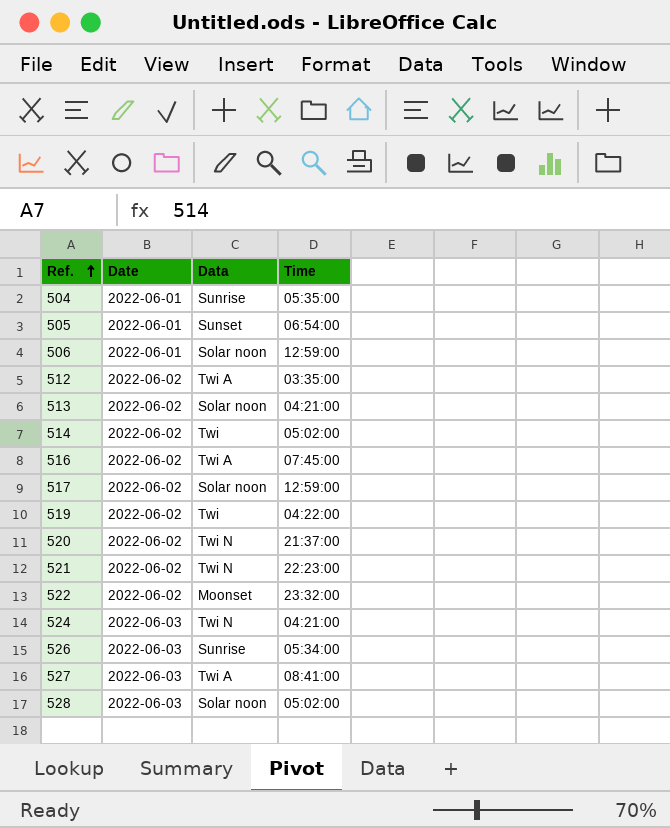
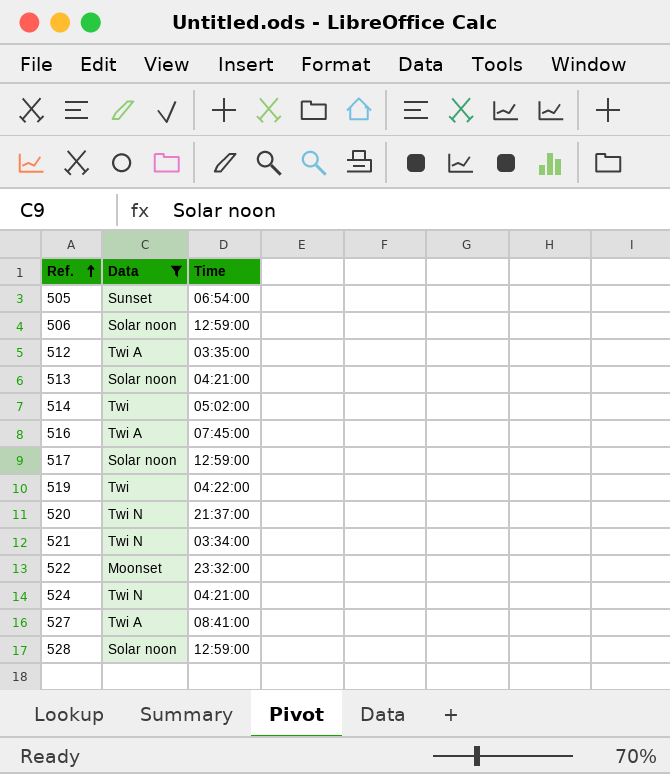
filter: none -> Data != Sunrise
column Date | position: 2 -> none
521 | Time: 22:23:00 -> 03:34:00
528 | Time: 05:02:00 -> 12:59:00

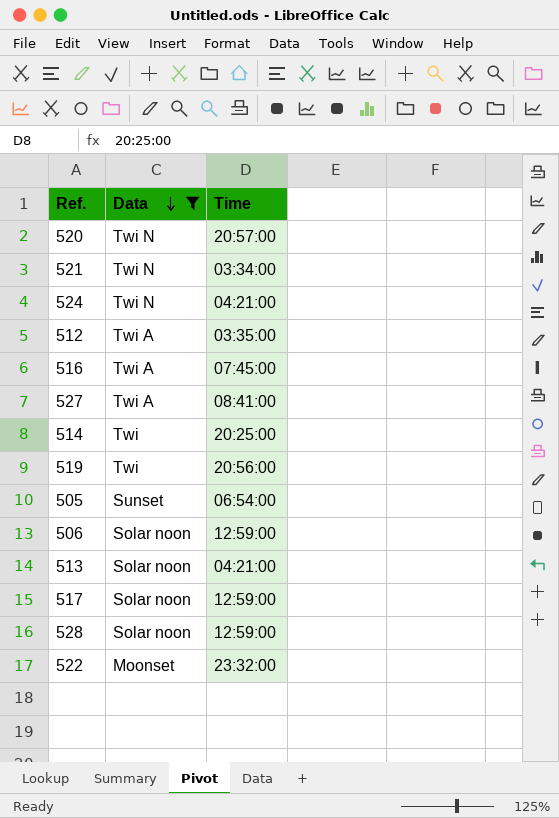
row order: Ref. ascending -> Data descending
520 | Time: 21:37:00 -> 20:57:00
514 | Time: 05:02:00 -> 20:25:00
519 | Time: 04:22:00 -> 20:56:00

